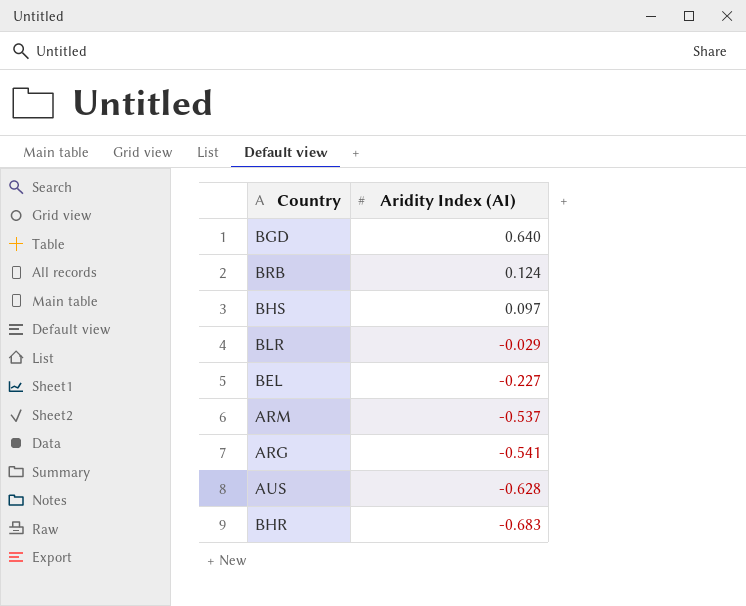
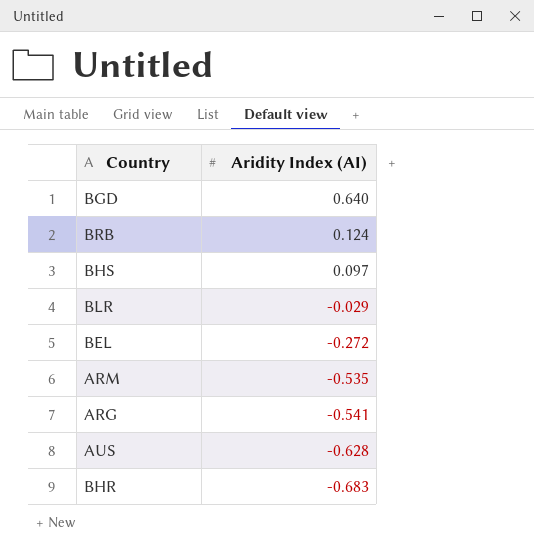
BEL | Aridity Index (AI): -0.227 -> -0.272
ARM | Aridity Index (AI): -0.537 -> -0.535

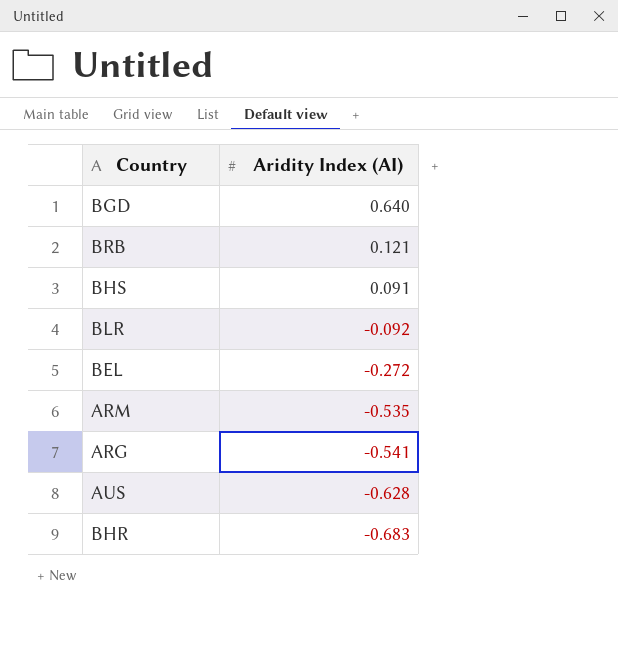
BRB | Aridity Index (AI): 0.124 -> 0.121
BHS | Aridity Index (AI): 0.097 -> 0.091
BLR | Aridity Index (AI): -0.029 -> -0.092

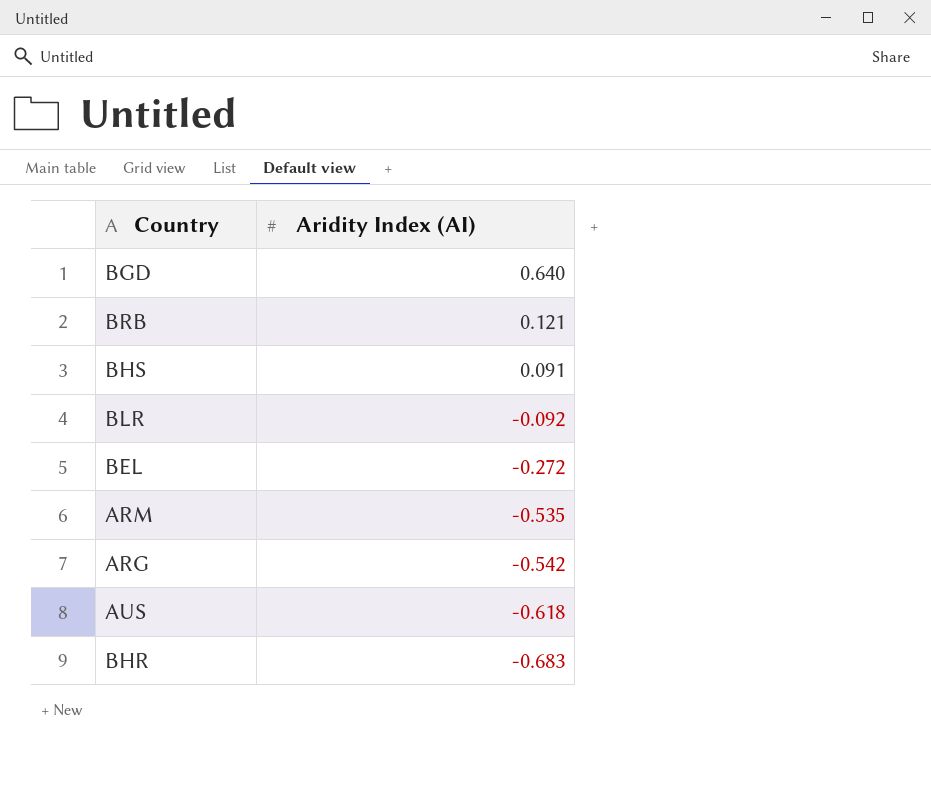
ARG | Aridity Index (AI): -0.541 -> -0.542
AUS | Aridity Index (AI): -0.628 -> -0.618

